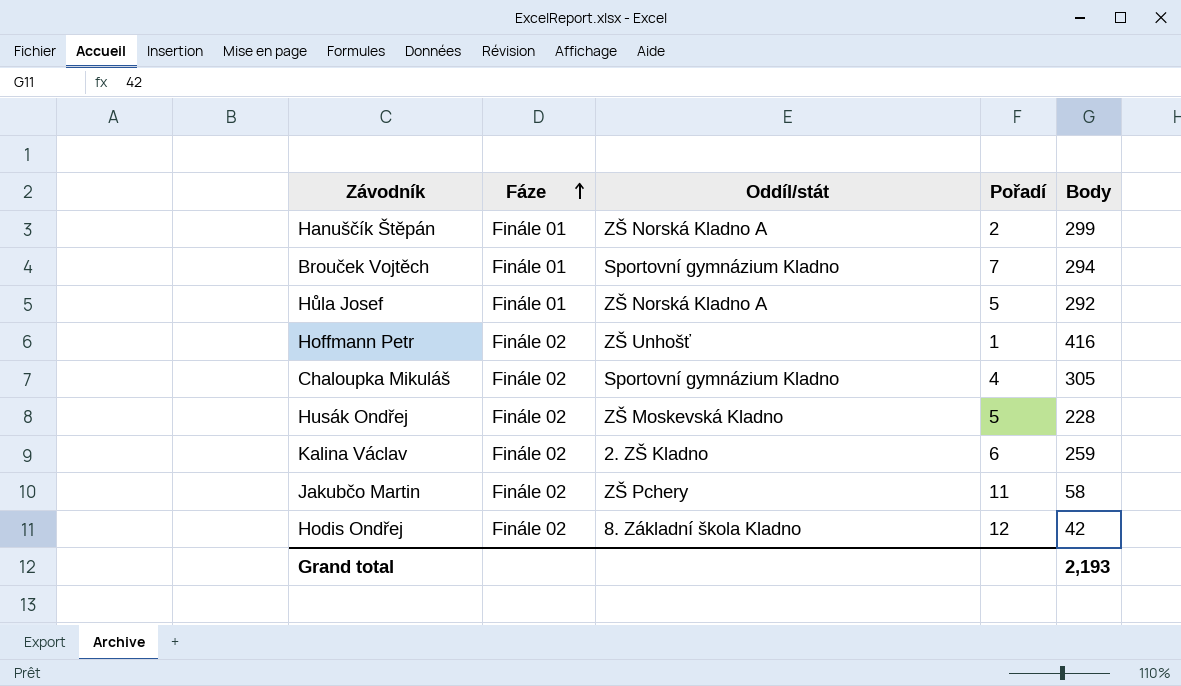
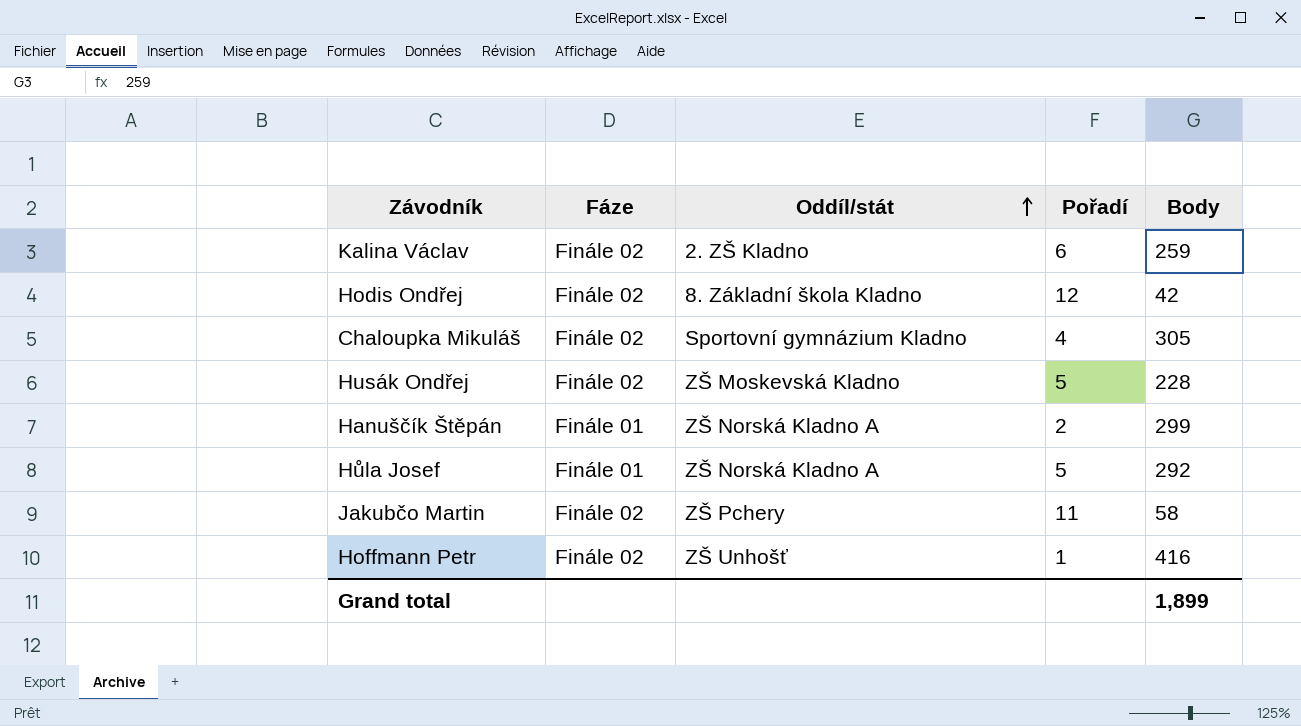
row order: Fáze ascending -> Oddíl/stát ascending
row Brouček Vojtěch: Finále 01 | Sportovní gymnázium Kladno | 7 | 294 -> none
Grand total | Body: 2,193 -> 1,899

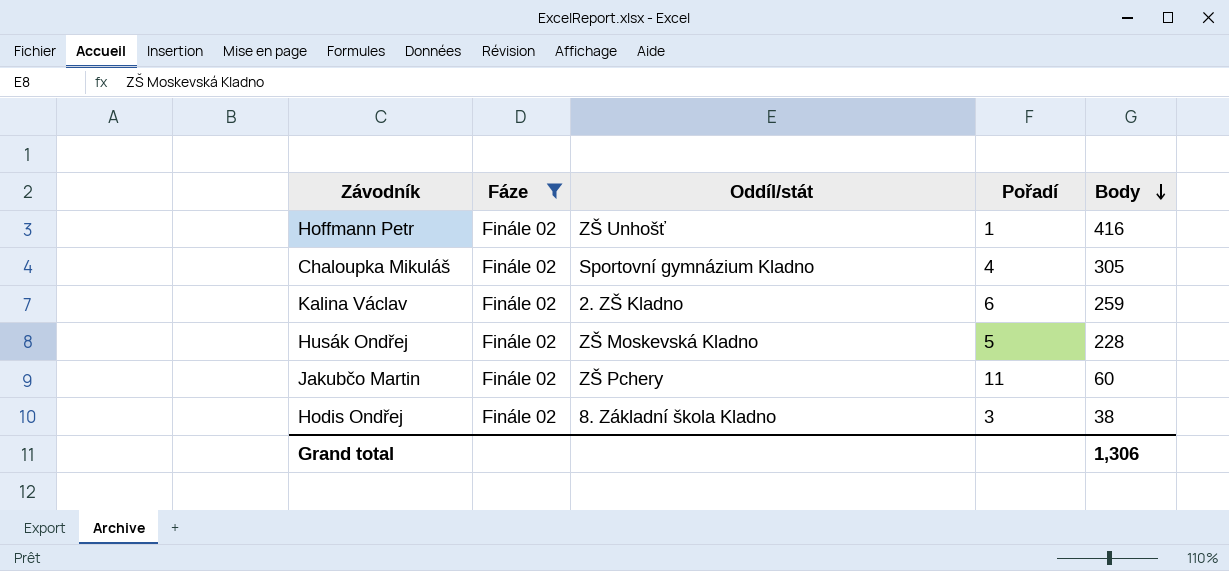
filter: none -> Fáze = Finále 02
row order: Oddíl/stát ascending -> Body descending
Jakubčo Martin | Body: 58 -> 60
Hodis Ondřej | Pořadí: 12 -> 3
Hodis Ondřej | Body: 42 -> 38
Grand total | Body: 1,899 -> 1,306

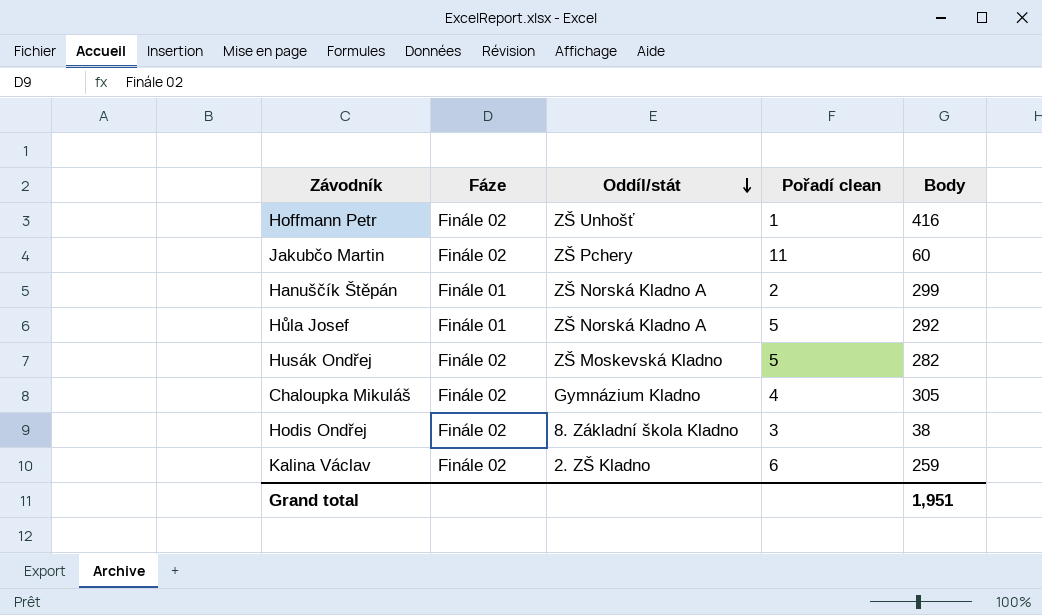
filter: Fáze = Finále 02 -> none
row order: Body descending -> Oddíl/stát descending
column name: Pořadí -> Pořadí clean
Husák Ondřej | Body: 228 -> 282
Chaloupka Mikuláš | Oddíl/stát: Sportovní gymnázium Kladno -> Gymnázium Kladno
Grand total | Body: 1,306 -> 1,951

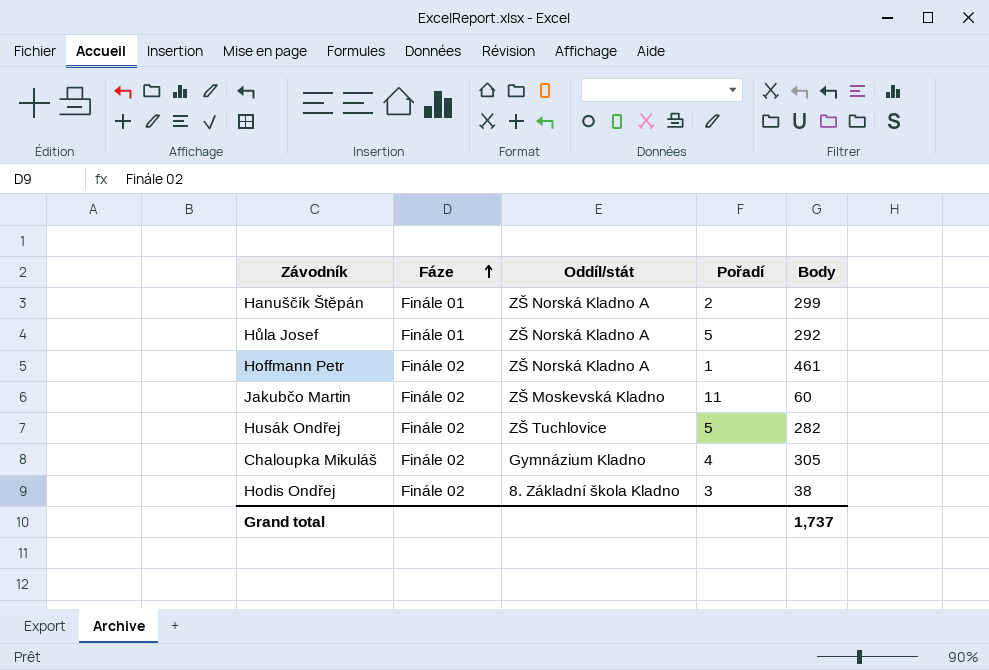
row order: Oddíl/stát descending -> Fáze ascending
column name: Pořadí clean -> Pořadí
row Kalina Václav: Finále 02 | 2. ZŠ Kladno | 6 | 259 -> none
Hoffmann Petr | Oddíl/stát: ZŠ Unhošť -> ZŠ Norská Kladno A
Hoffmann Petr | Body: 416 -> 461
Jakubčo Martin | Oddíl/stát: ZŠ Pchery -> ZŠ Moskevská Kladno
Husák Ondřej | Oddíl/stát: ZŠ Moskevská Kladno -> ZŠ Tuchlovice
Grand total | Body: 1,951 -> 1,737

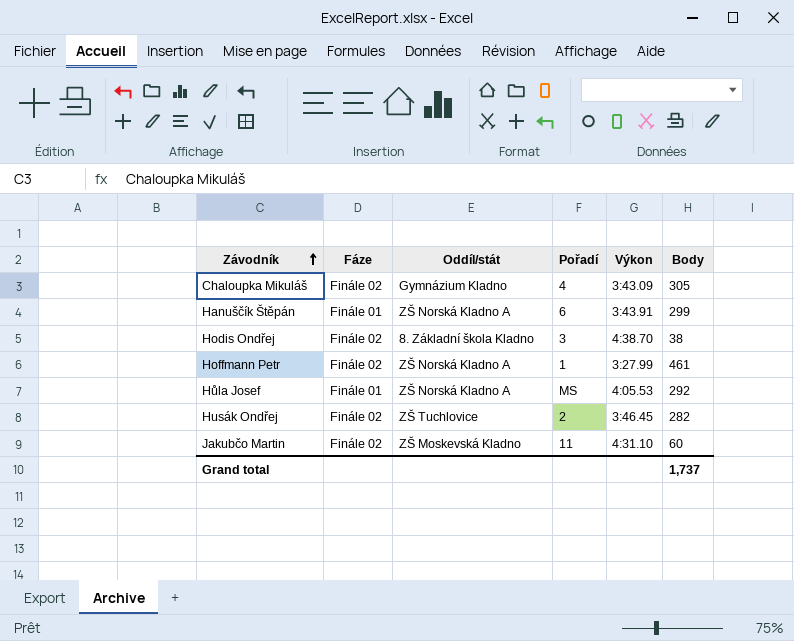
row order: Fáze ascending -> Závodník ascending
column Výkon | position: none -> 5
Hanuščík Štěpán | Pořadí: 2 -> 6
Hůla Josef | Pořadí: 5 -> MS
Husák Ondřej | Pořadí: 5 -> 2

